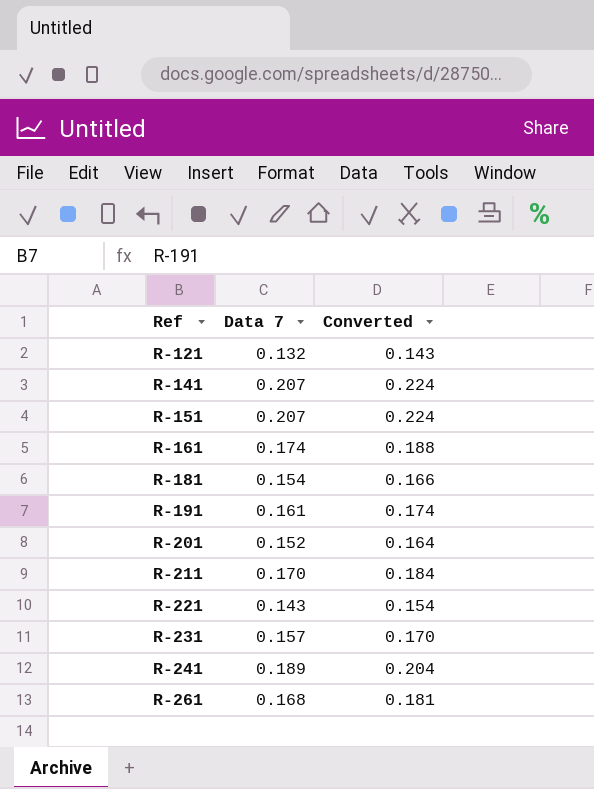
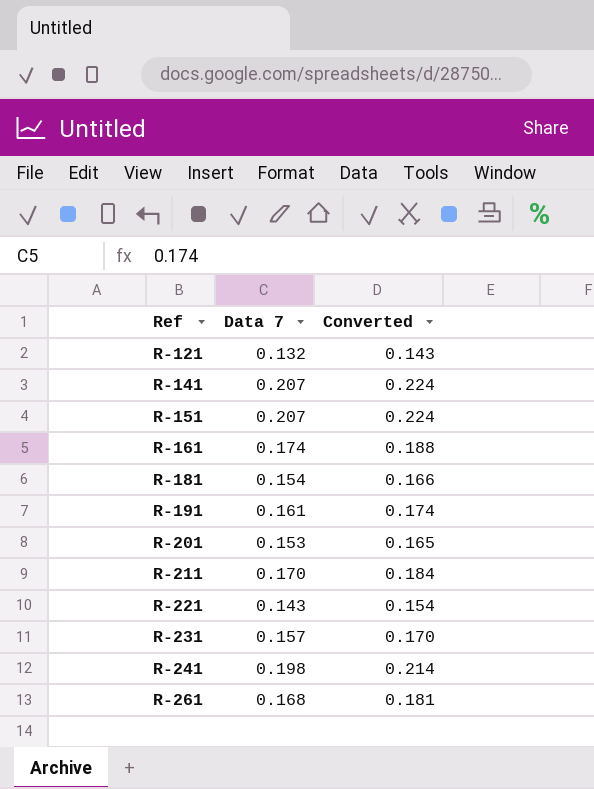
R-201 | Data 7: 0.152 -> 0.153
R-201 | Converted: 0.164 -> 0.165
R-241 | Data 7: 0.189 -> 0.198
R-241 | Converted: 0.204 -> 0.214

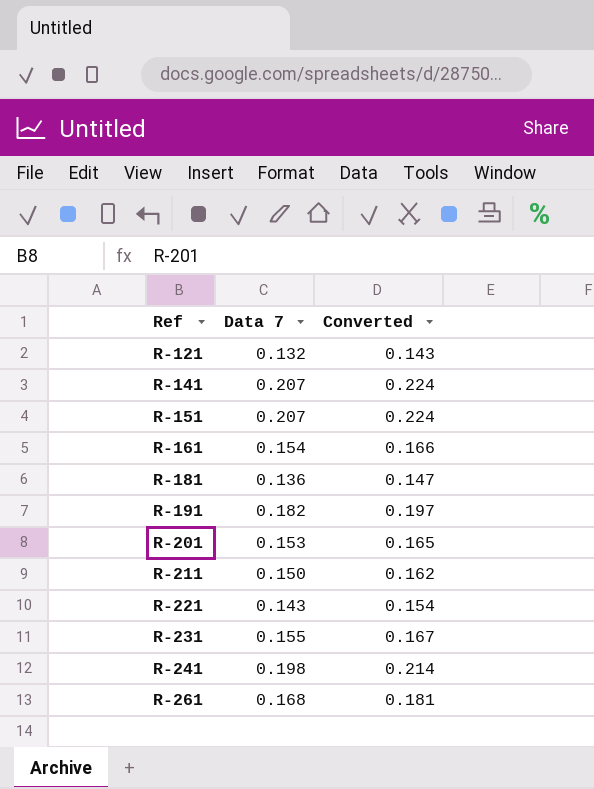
R-161 | Data 7: 0.174 -> 0.154
R-161 | Converted: 0.188 -> 0.166
R-181 | Data 7: 0.154 -> 0.136
R-181 | Converted: 0.166 -> 0.147
R-191 | Data 7: 0.161 -> 0.182
R-191 | Converted: 0.174 -> 0.197
R-211 | Data 7: 0.170 -> 0.150
R-211 | Converted: 0.184 -> 0.162
R-231 | Data 7: 0.157 -> 0.155
R-231 | Converted: 0.170 -> 0.167

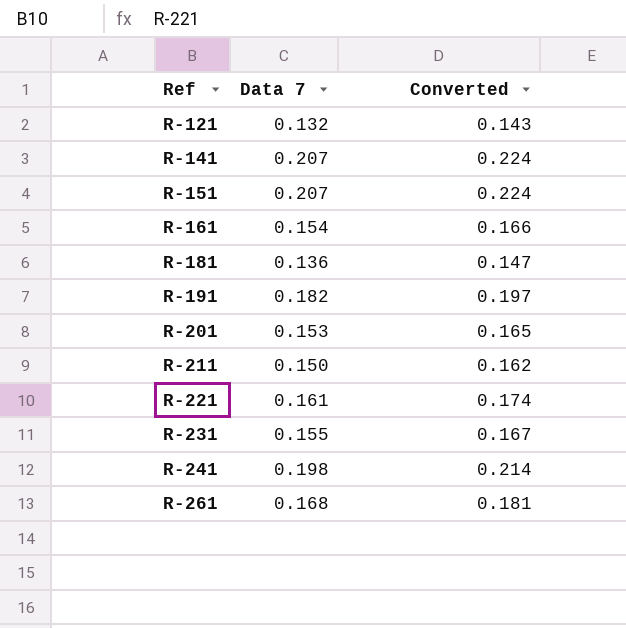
R-221 | Data 7: 0.143 -> 0.161
R-221 | Converted: 0.154 -> 0.174

